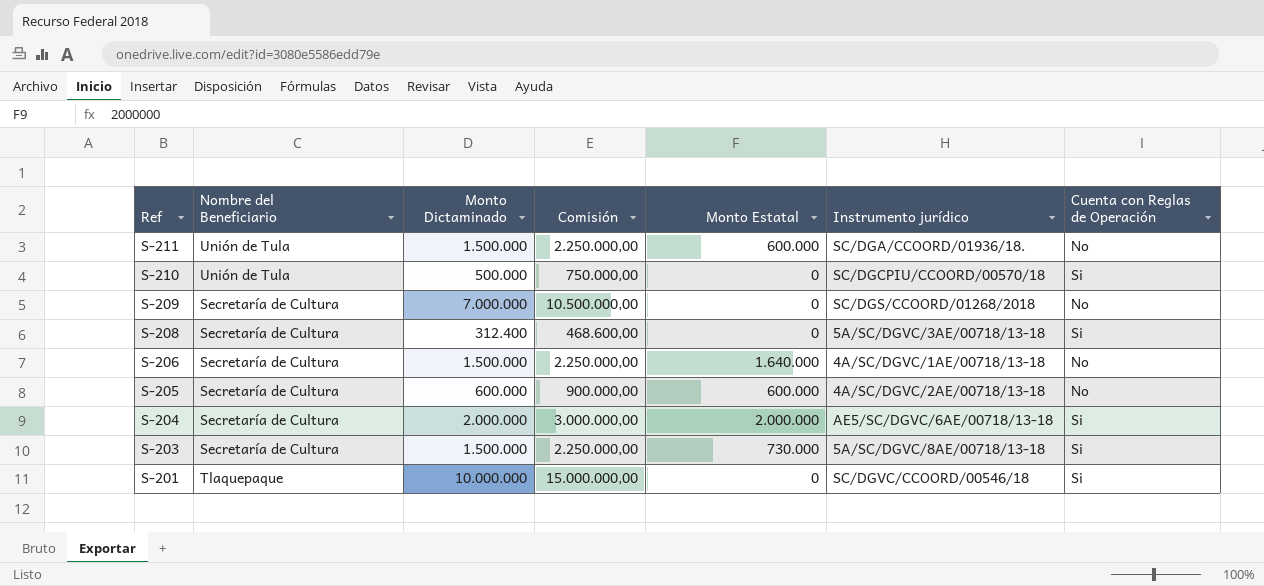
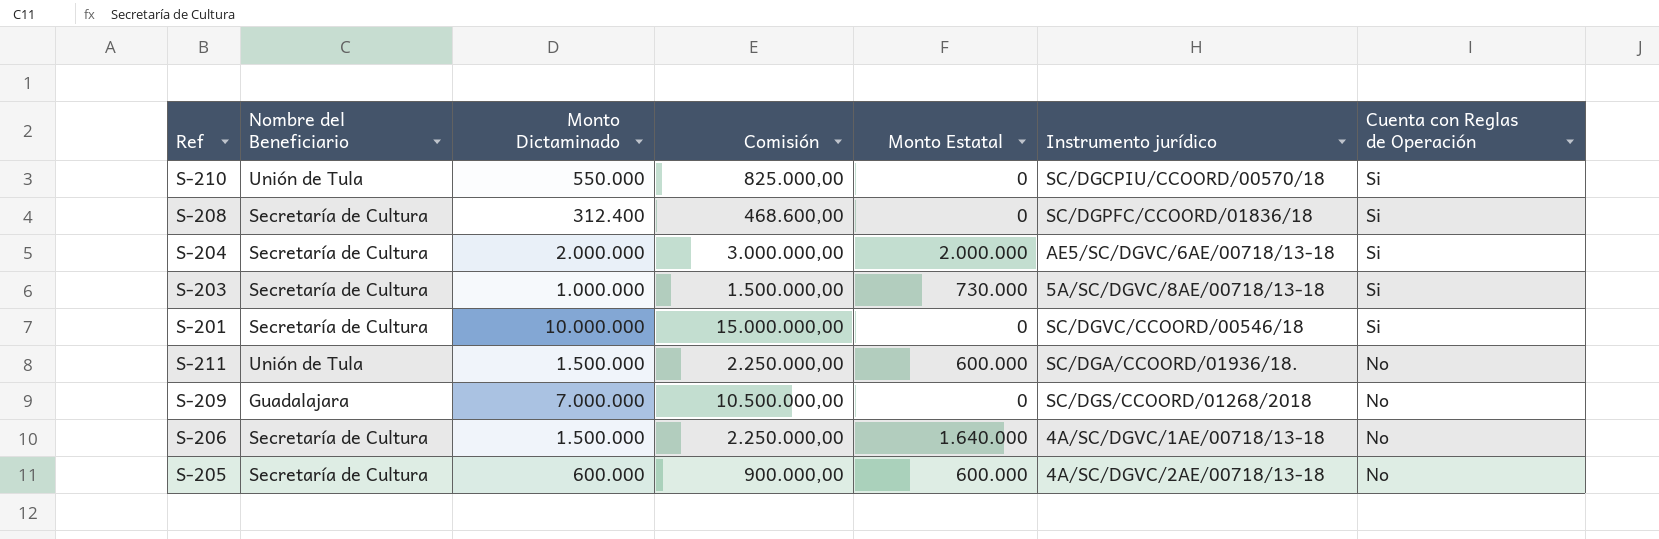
row order: Ref descending -> Cuenta con Reglas de Operación descending
S-210 | Monto Dictaminado: 500.000 -> 550.000
S-210 | Comisión: 750.000,00 -> 825.000,00
S-208 | Instrumento jurídico: 5A/SC/DGVC/3AE/00718/13-18 -> SC/DGPFC/CCOORD/01836/18
S-203 | Monto Dictaminado: 1.500.000 -> 1.000.000
S-203 | Comisión: 2.250.000,00 -> 1.500.000,00
S-201 | Nombre del Beneficiario: Tlaquepaque -> Secretaría de Cultura
S-209 | Nombre del Beneficiario: Secretaría de Cultura -> Guadalajara

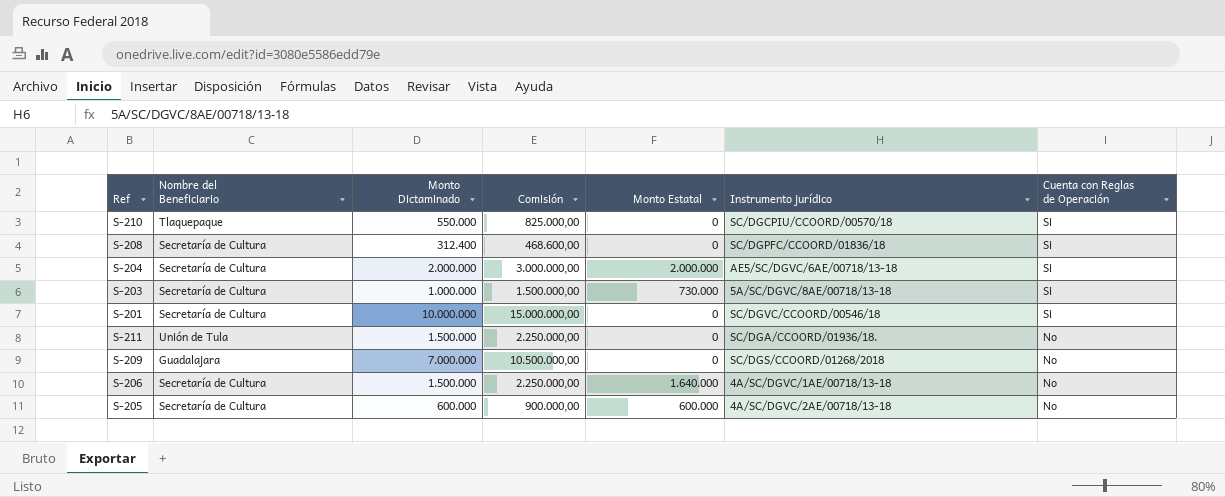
S-210 | Nombre del Beneficiario: Unión de Tula -> Tlaquepaque
S-211 | Monto Estatal: 600.000 -> 0

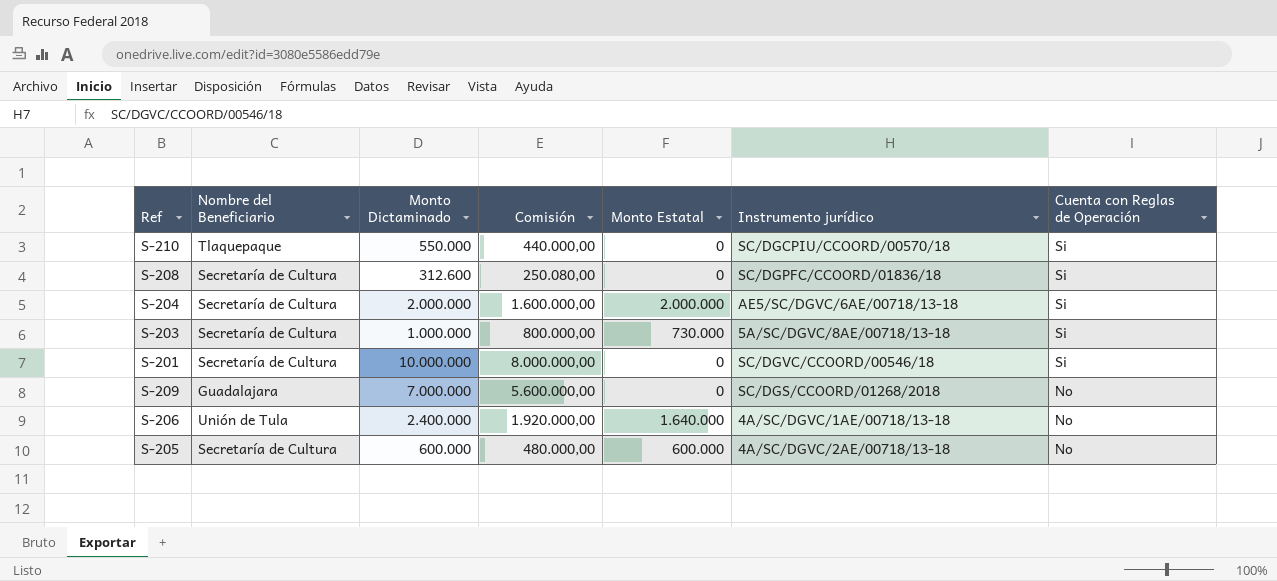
column Comisión | formula: [Monto Dictaminado] * 1,5 -> [Monto Dictaminado] * 0,8
row S-211: Unión de Tula | 1.500.000 | 2.250.000,00 | 0 | SC/DGA/CCOORD/01936/18. | No -> none
S-208 | Monto Dictaminado: 312.400 -> 312.600
S-206 | Nombre del Beneficiario: Secretaría de Cultura -> Unión de Tula
S-206 | Monto Dictaminado: 1.500.000 -> 2.400.000

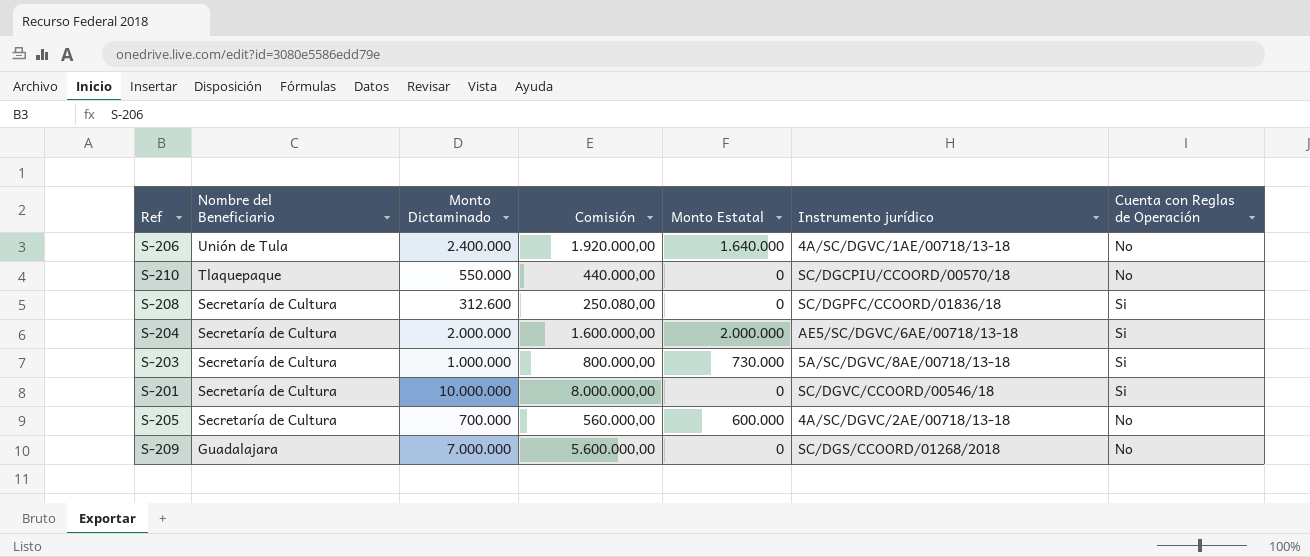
row order: Cuenta con Reglas de Operación descending -> Nombre del Beneficiario descending
S-210 | Cuenta con Reglas de Operación: Si -> No
S-205 | Monto Dictaminado: 600.000 -> 700.000
S-205 | Comisión: 480.000,00 -> 560.000,00

